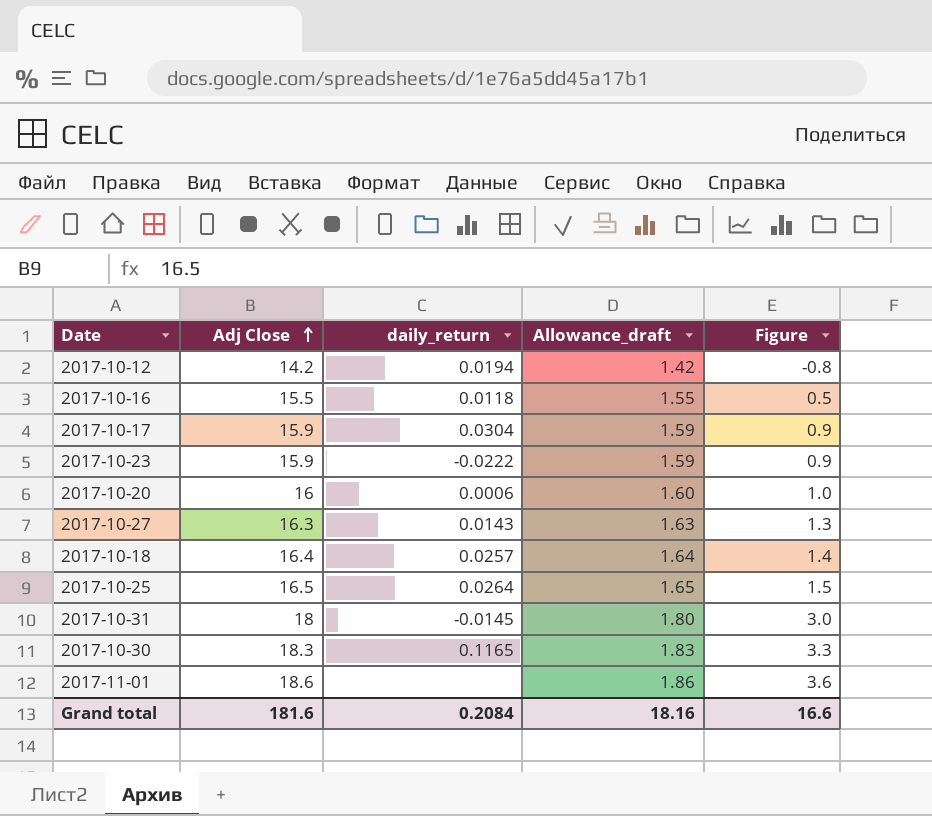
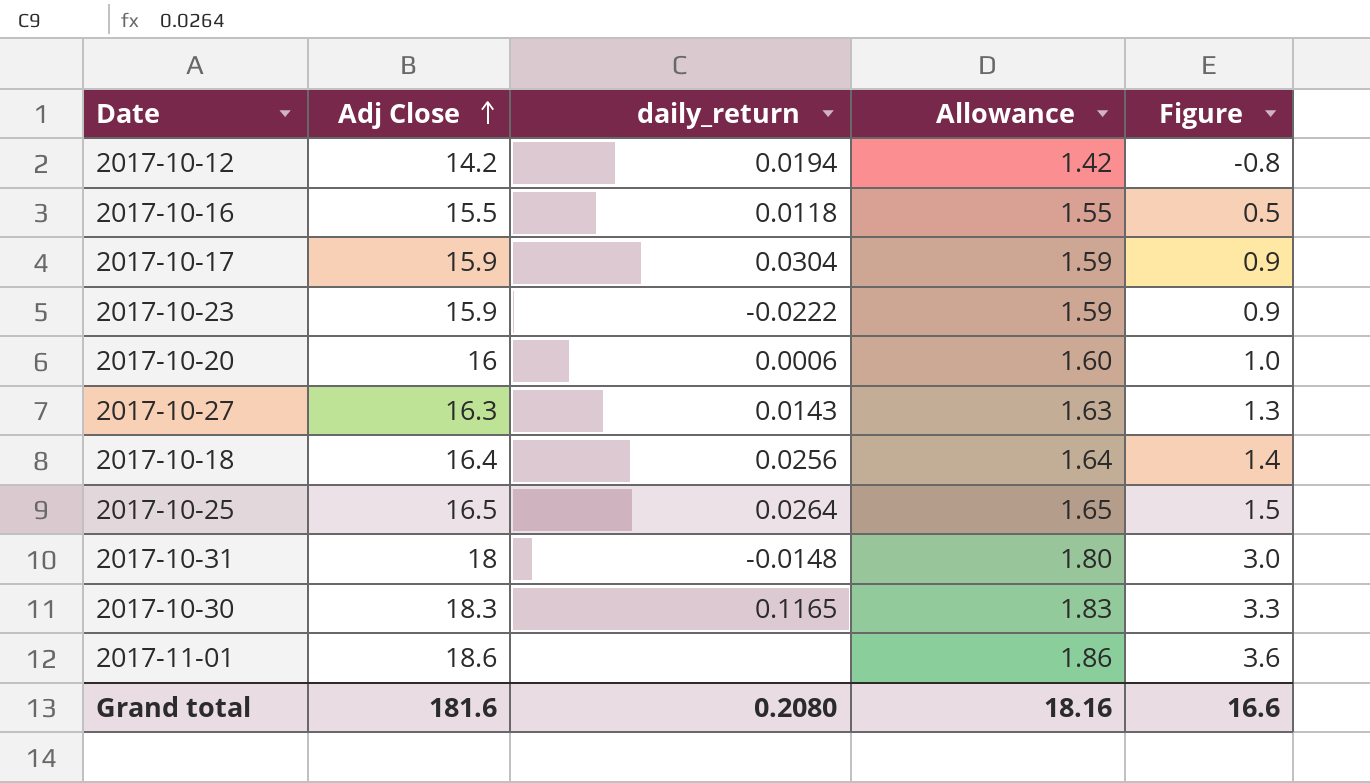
column name: Allowance_draft -> Allowance
2017-10-18 | daily_return: 0.0257 -> 0.0256
2017-10-31 | daily_return: -0.0145 -> -0.0148
Grand total | daily_return: 0.2084 -> 0.2080

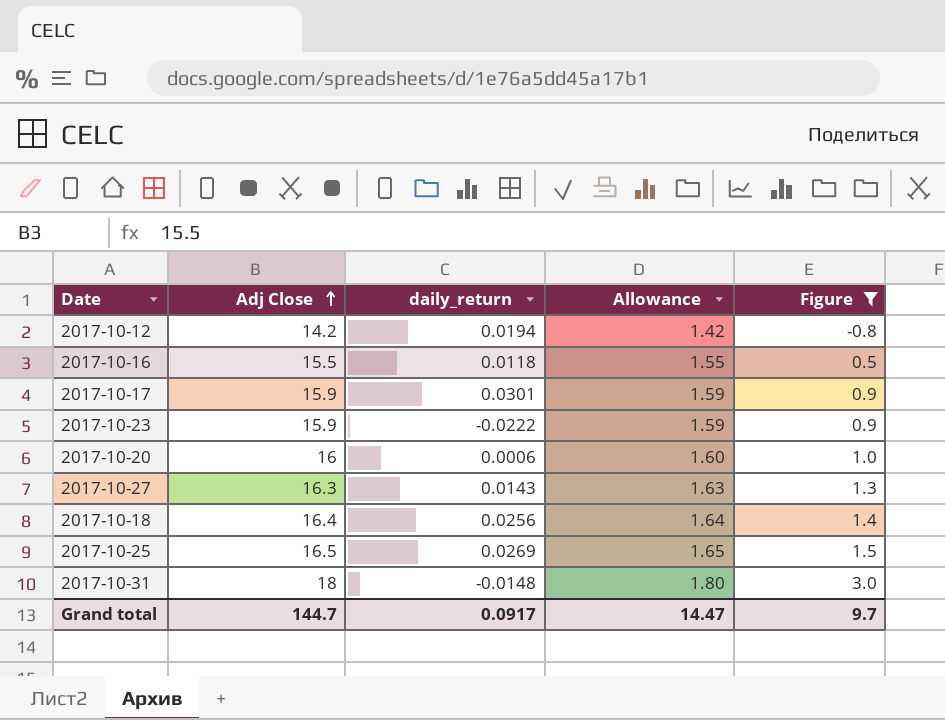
filter: none -> Figure <= 3.0
2017-10-17 | daily_return: 0.0304 -> 0.0301
2017-10-25 | daily_return: 0.0264 -> 0.0269
Grand total | Adj Close: 181.6 -> 144.7
Grand total | daily_return: 0.2080 -> 0.0917
Grand total | Allowance: 18.16 -> 14.47
Grand total | Figure: 16.6 -> 9.7

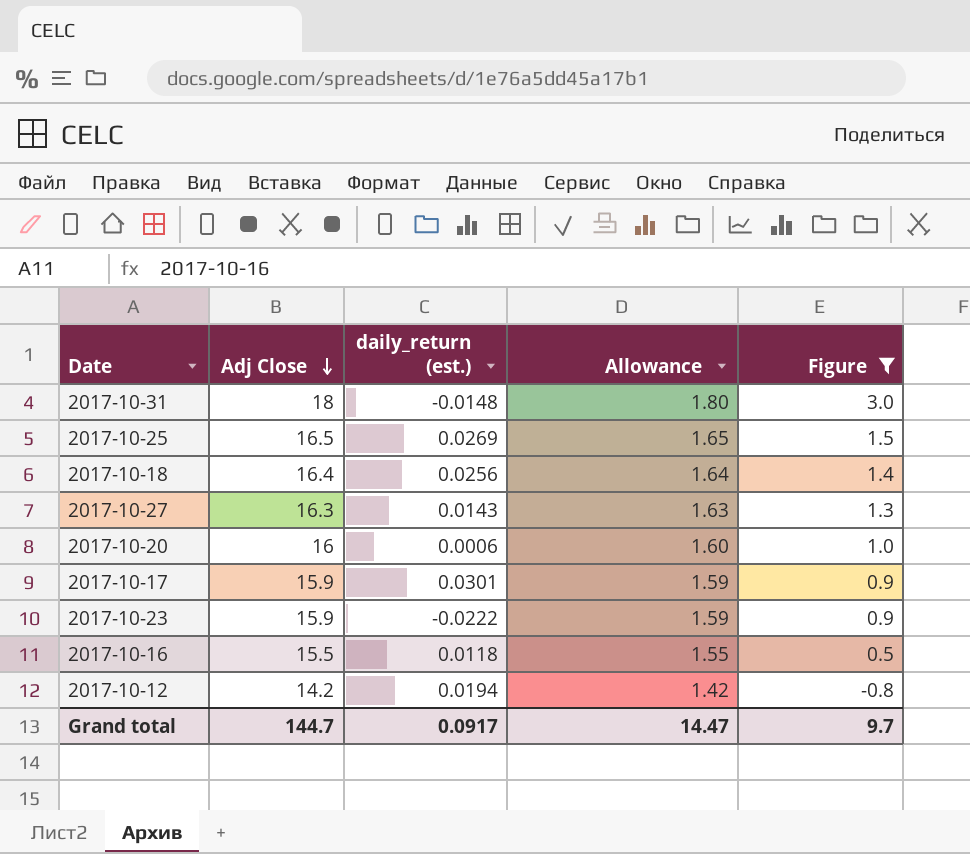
row order: Adj Close ascending -> Adj Close descending
column name: daily_return -> daily_return (est.)

